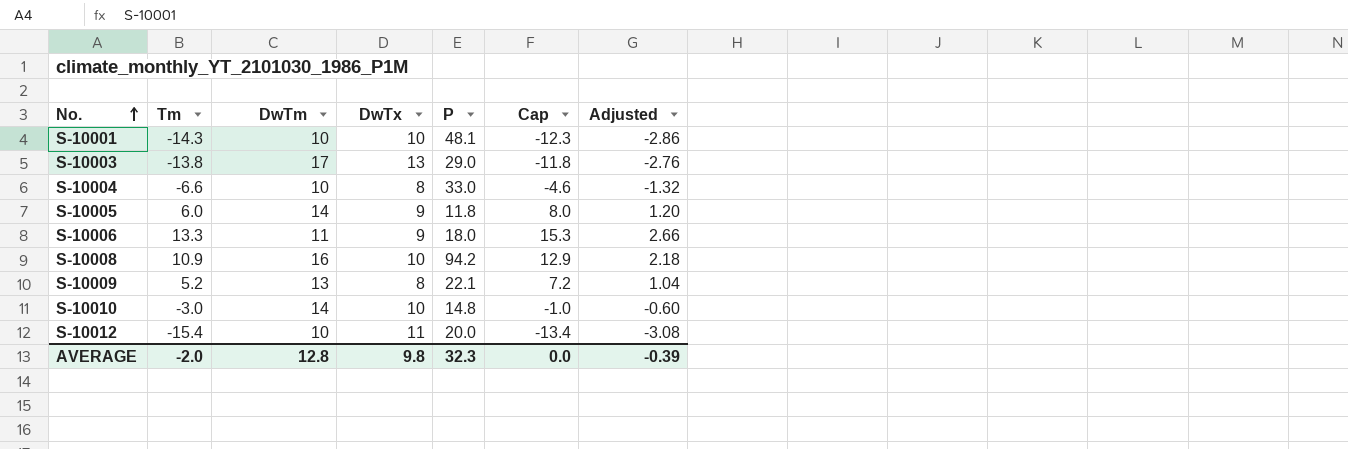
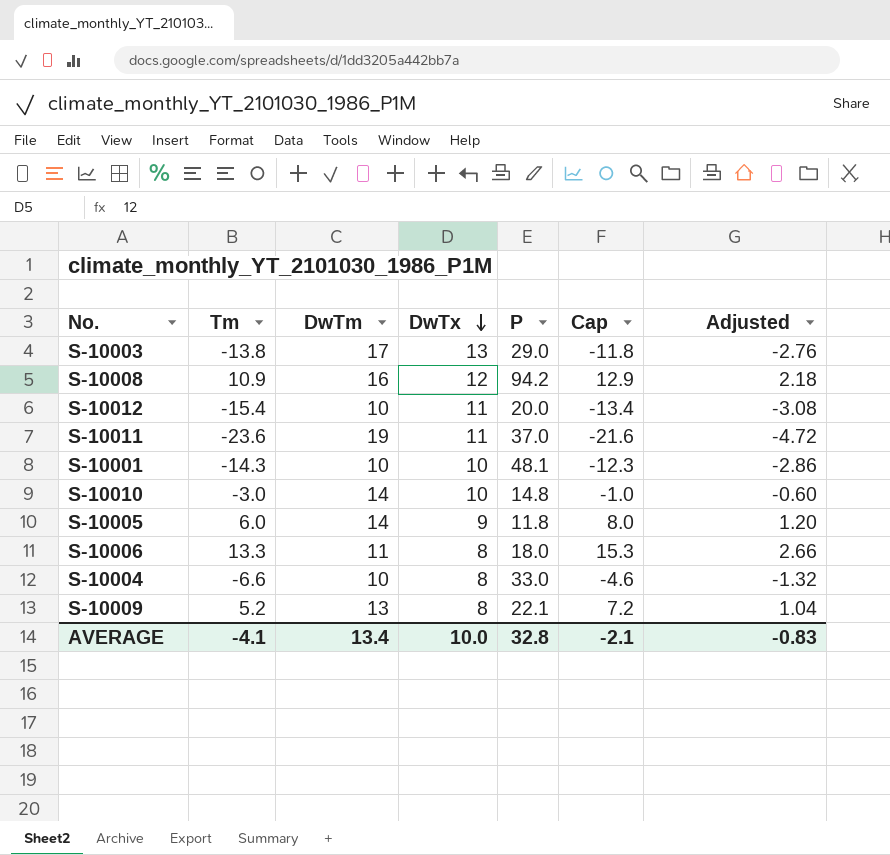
row order: No. ascending -> DwTx descending
S-10008 | DwTx: 10 -> 12
row S-10011: none -> -23.6 | 19 | 11 | 37.0 | -21.6 | -4.72
S-10006 | DwTx: 9 -> 8
AVERAGE | Tm: -2.0 -> -4.1
AVERAGE | DwTm: 12.8 -> 13.4
AVERAGE | DwTx: 9.8 -> 10.0
AVERAGE | P: 32.3 -> 32.8
AVERAGE | Cap: 0.0 -> -2.1
AVERAGE | Adjusted: -0.39 -> -0.83

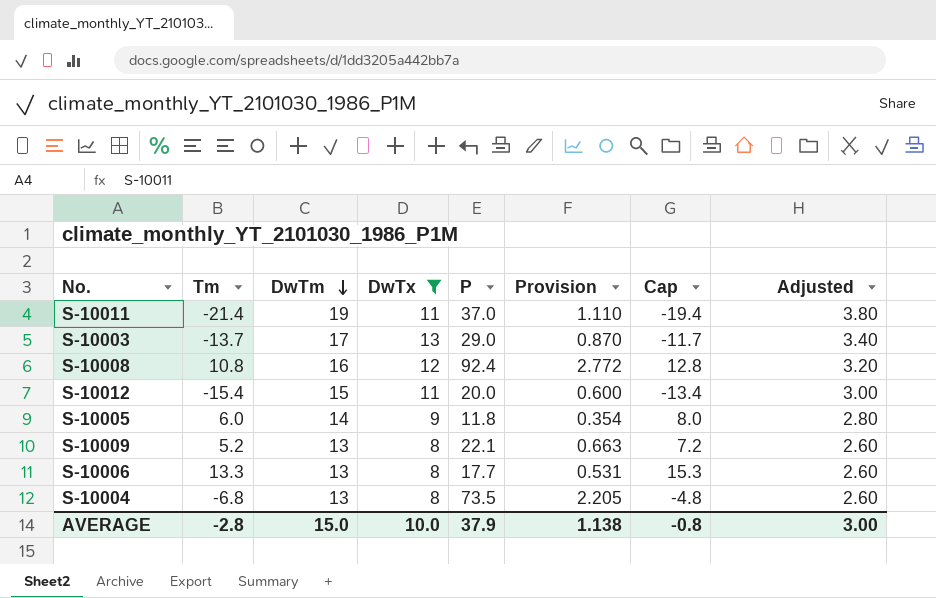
filter: none -> DwTx != 10
row order: DwTx descending -> DwTm descending
column Provision | formula: none -> [P] * 0.03
column Adjusted | formula: [Tm] * 0.2 -> [DwTm] * 0.2
S-10011 | Tm: -23.6 -> -21.4
S-10011 | Cap: -21.6 -> -19.4
S-10003 | Tm: -13.8 -> -13.7
S-10003 | Cap: -11.8 -> -11.7
S-10008 | Tm: 10.9 -> 10.8
S-10008 | P: 94.2 -> 92.4
S-10008 | Cap: 12.9 -> 12.8
S-10012 | DwTm: 10 -> 15
S-10006 | DwTm: 11 -> 13
S-10006 | P: 18.0 -> 17.7
S-10004 | Tm: -6.6 -> -6.8
S-10004 | DwTm: 10 -> 13
S-10004 | P: 33.0 -> 73.5
S-10004 | Cap: -4.6 -> -4.8
AVERAGE | Tm: -4.1 -> -2.8
AVERAGE | DwTm: 13.4 -> 15.0
AVERAGE | P: 32.8 -> 37.9
AVERAGE | Cap: -2.1 -> -0.8
AVERAGE | Adjusted: -0.83 -> 3.00

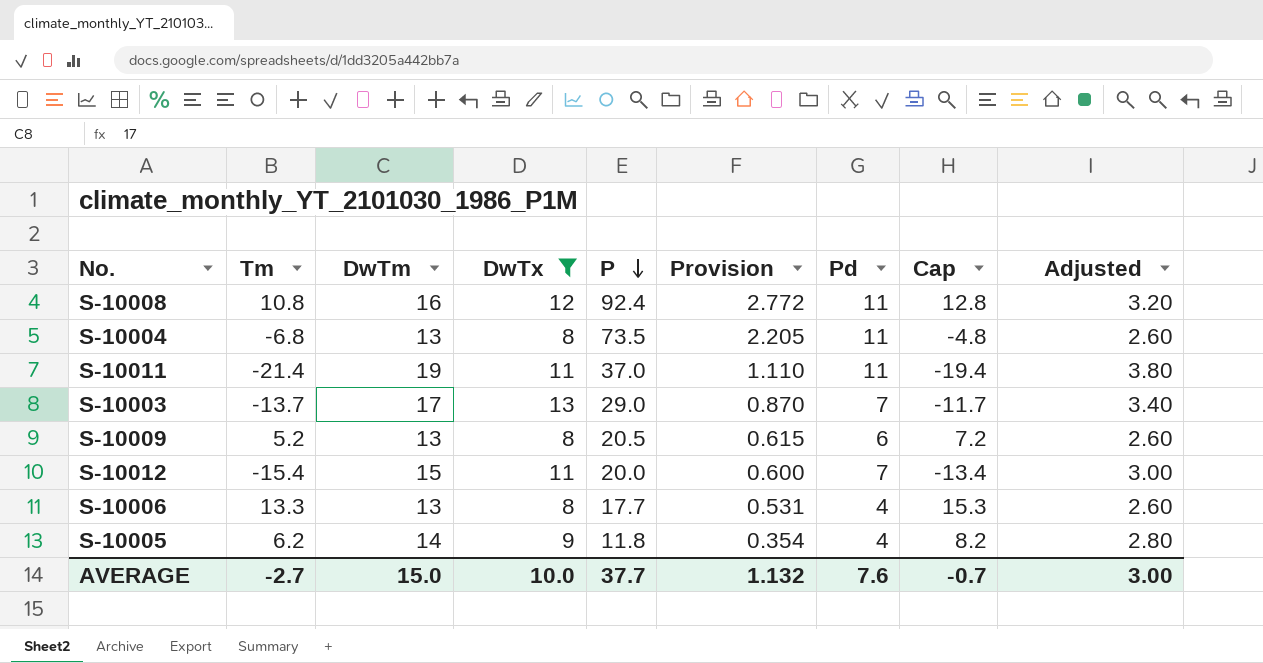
row order: DwTm descending -> P descending
column Pd | position: none -> 7
S-10009 | P: 22.1 -> 20.5
S-10009 | Provision: 0.663 -> 0.615
S-10005 | Tm: 6.0 -> 6.2
S-10005 | Cap: 8.0 -> 8.2
AVERAGE | Tm: -2.8 -> -2.7
AVERAGE | P: 37.9 -> 37.7
AVERAGE | Provision: 1.138 -> 1.132
AVERAGE | Cap: -0.8 -> -0.7

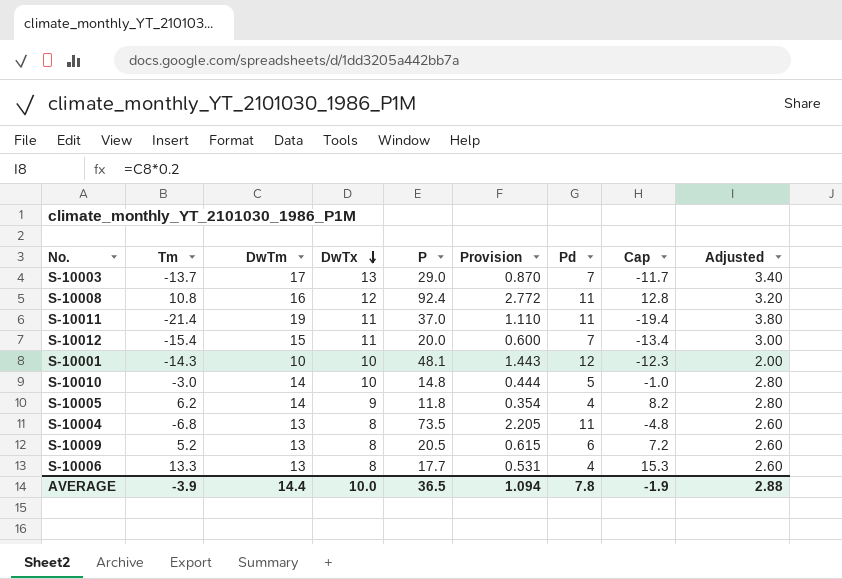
filter: DwTx != 10 -> none
row order: P descending -> DwTx descending
AVERAGE | Tm: -2.7 -> -3.9
AVERAGE | DwTm: 15.0 -> 14.4
AVERAGE | P: 37.7 -> 36.5
AVERAGE | Provision: 1.132 -> 1.094
AVERAGE | Pd: 7.6 -> 7.8
AVERAGE | Cap: -0.7 -> -1.9
AVERAGE | Adjusted: 3.00 -> 2.88

